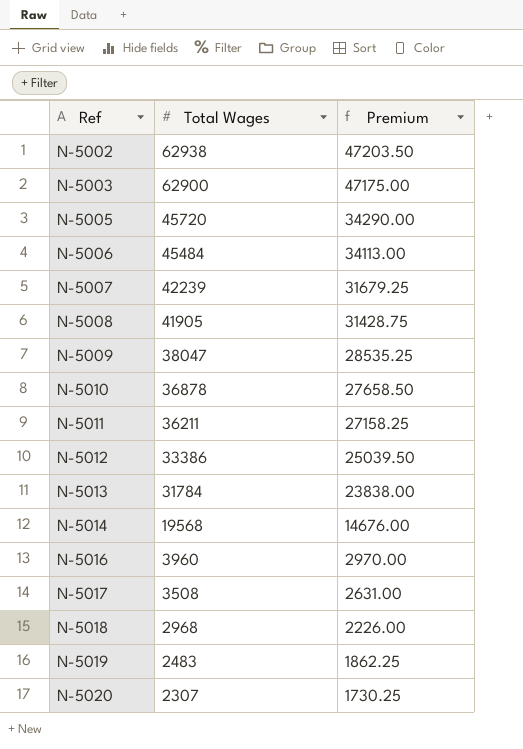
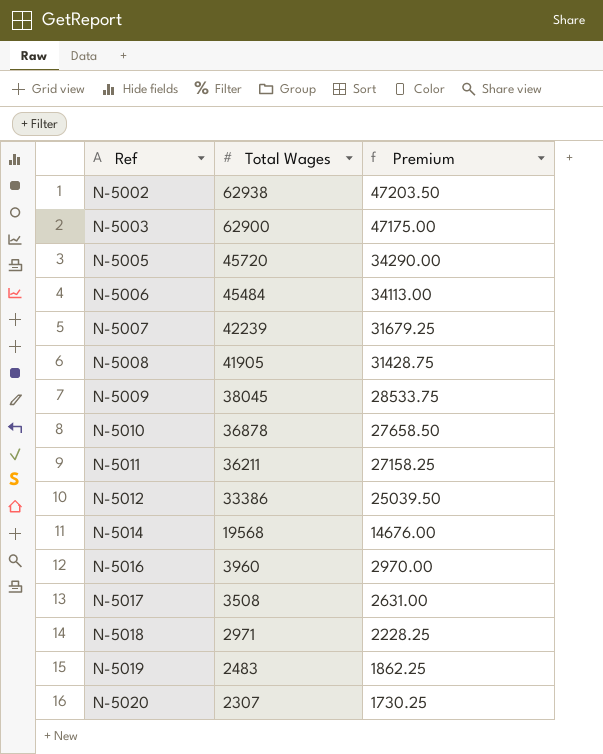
row N-5013: 31784 | 23838.00 -> none
N-5009 | Total Wages: 38047 -> 38045
N-5009 | Premium: 28535.25 -> 28533.75
N-5018 | Total Wages: 2968 -> 2971
N-5018 | Premium: 2226.00 -> 2228.25

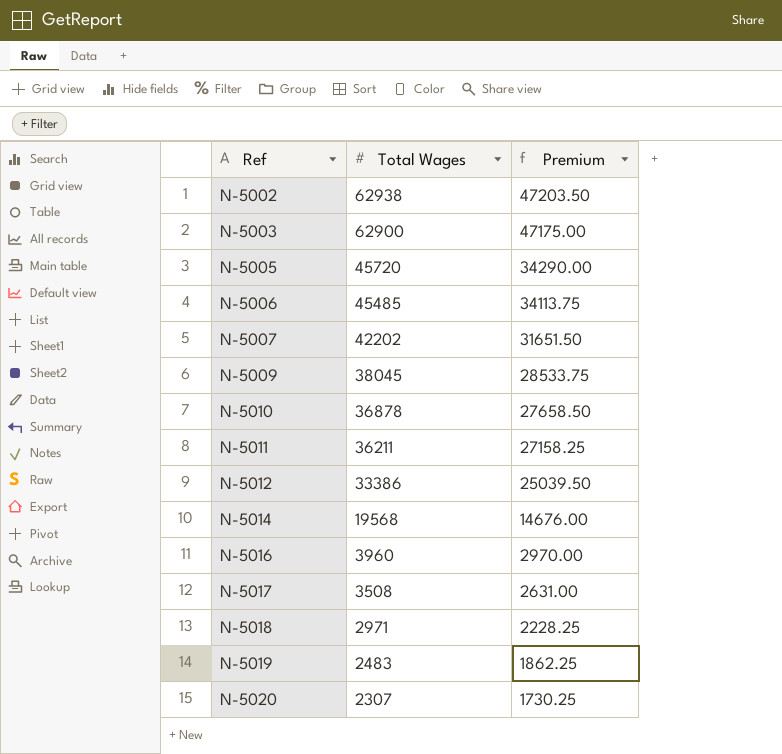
row N-5008: 41905 | 31428.75 -> none
N-5006 | Total Wages: 45484 -> 45485
N-5006 | Premium: 34113.00 -> 34113.75
N-5007 | Total Wages: 42239 -> 42202
N-5007 | Premium: 31679.25 -> 31651.50

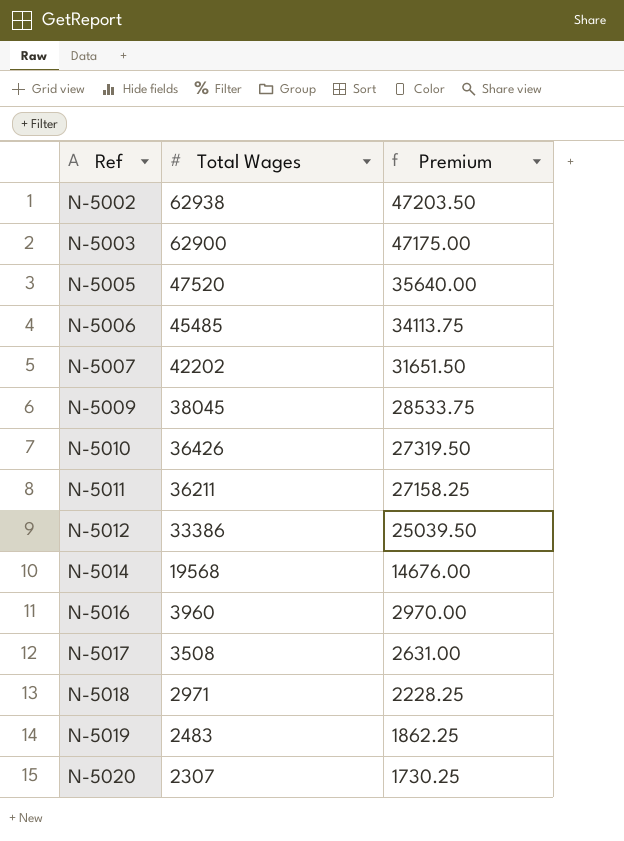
N-5005 | Total Wages: 45720 -> 47520
N-5005 | Premium: 34290.00 -> 35640.00
N-5010 | Total Wages: 36878 -> 36426
N-5010 | Premium: 27658.50 -> 27319.50

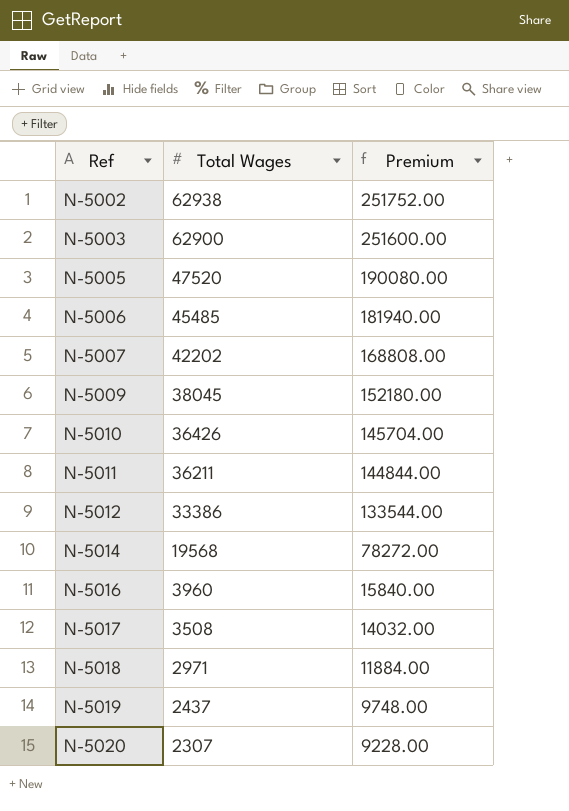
column Premium | formula: [Total Wages] * 0.75 -> [Total Wages] * 4
N-5019 | Total Wages: 2483 -> 2437

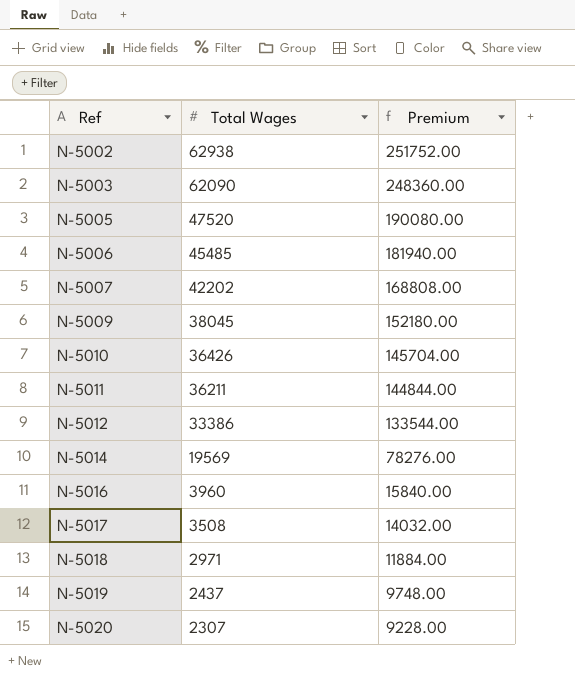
N-5003 | Total Wages: 62900 -> 62090
N-5003 | Premium: 251600.00 -> 248360.00
N-5014 | Total Wages: 19568 -> 19569
N-5014 | Premium: 78272.00 -> 78276.00

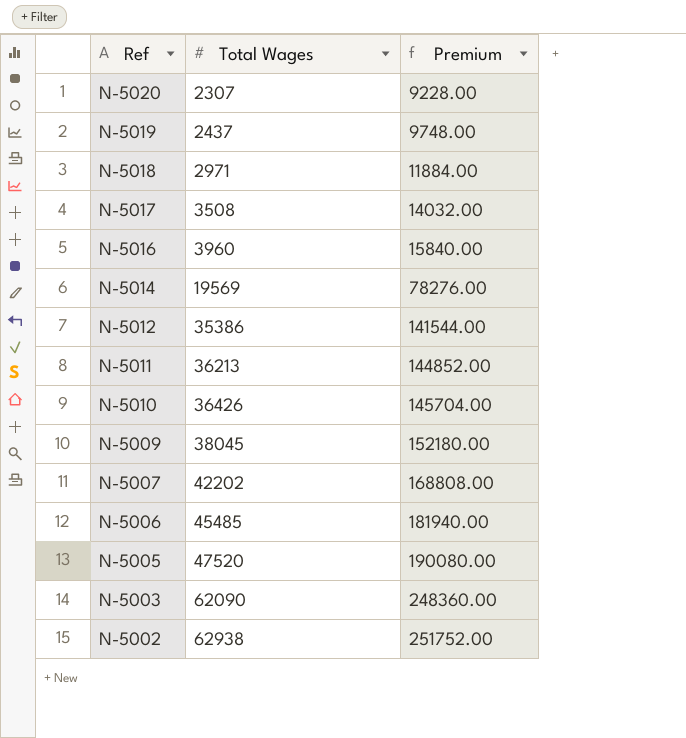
row order: Ref ascending -> Ref descending
N-5012 | Total Wages: 33386 -> 35386
N-5012 | Premium: 133544.00 -> 141544.00
N-5011 | Total Wages: 36211 -> 36213
N-5011 | Premium: 144844.00 -> 144852.00

